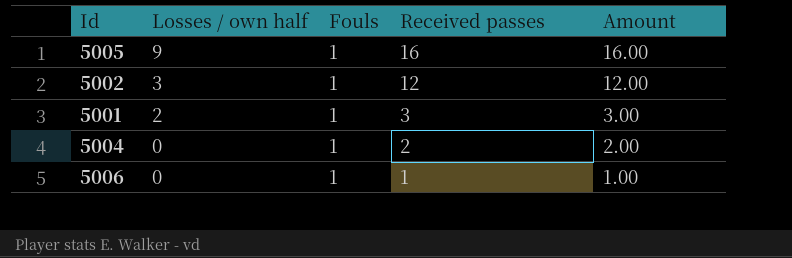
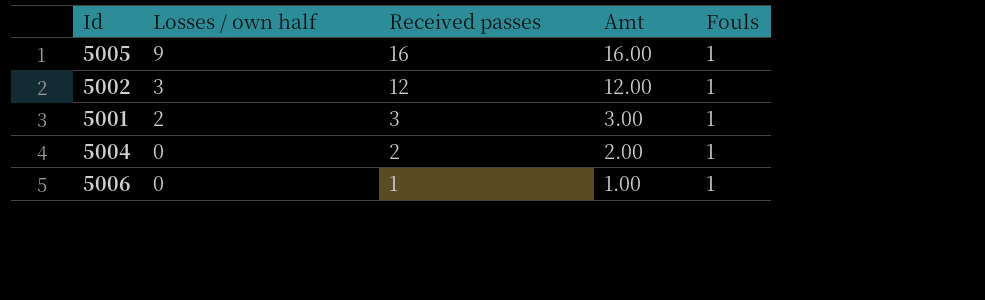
column name: Amount -> Amt
column Fouls | position: 3 -> 5

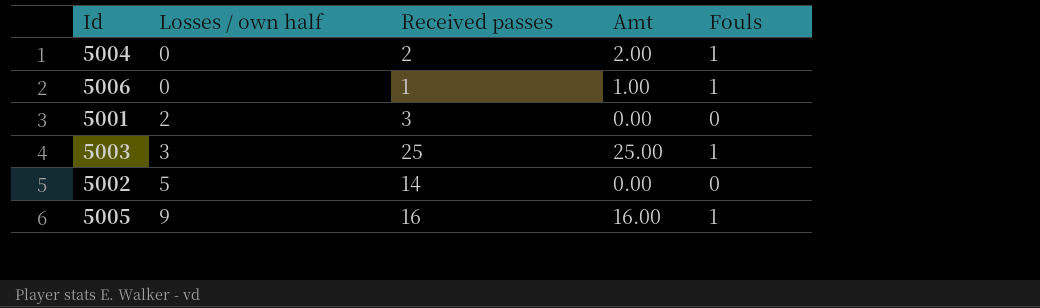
row order: Losses / own half descending -> Losses / own half ascending
5001 | Amt: 3.00 -> 0.00
5001 | Fouls: 1 -> 0
row 5003: none -> 3 | 25 | 25.00 | 1
5002 | Losses / own half: 3 -> 5
5002 | Received passes: 12 -> 14
5002 | Amt: 12.00 -> 0.00
5002 | Fouls: 1 -> 0

